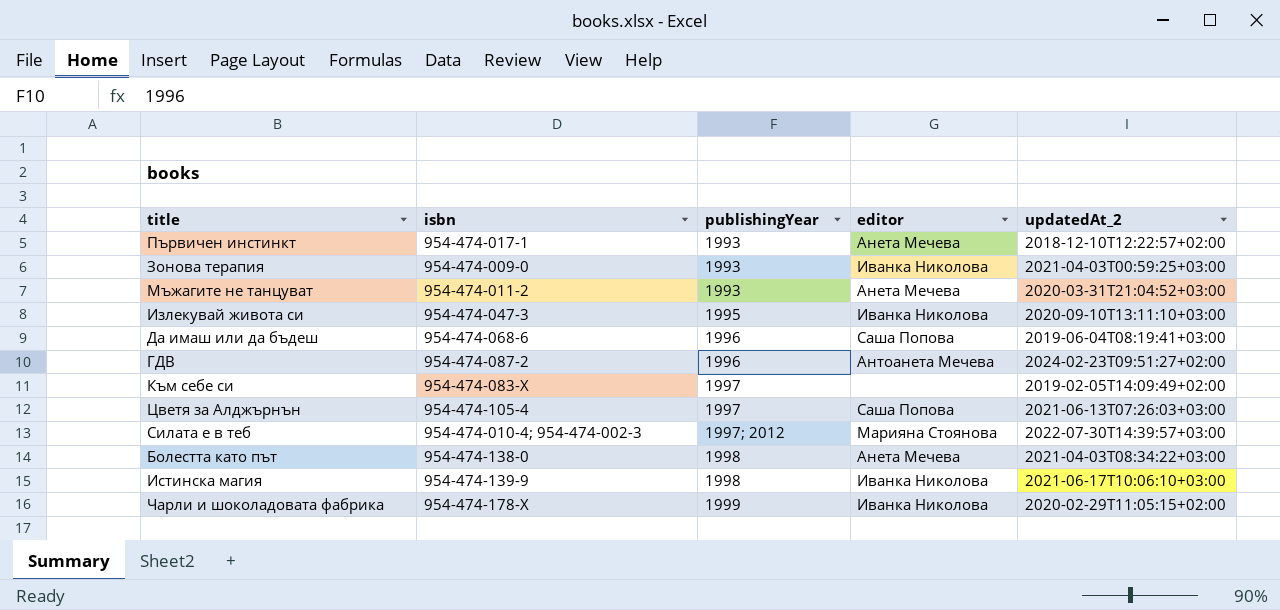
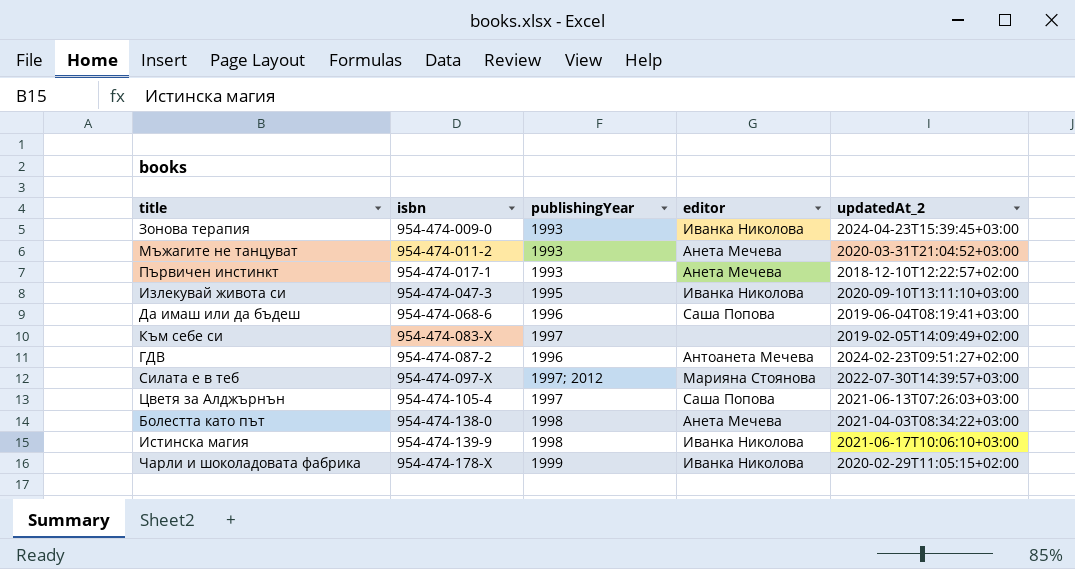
row order: publishingYear ascending -> isbn ascending
Зонова терапия | updatedAt_2: 2021-04-03T00:59:25+03:00 -> 2024-04-23T15:39:45+03:00
Силата е в теб | isbn: 954-474-010-4; 954-474-002-3 -> 954-474-097-X

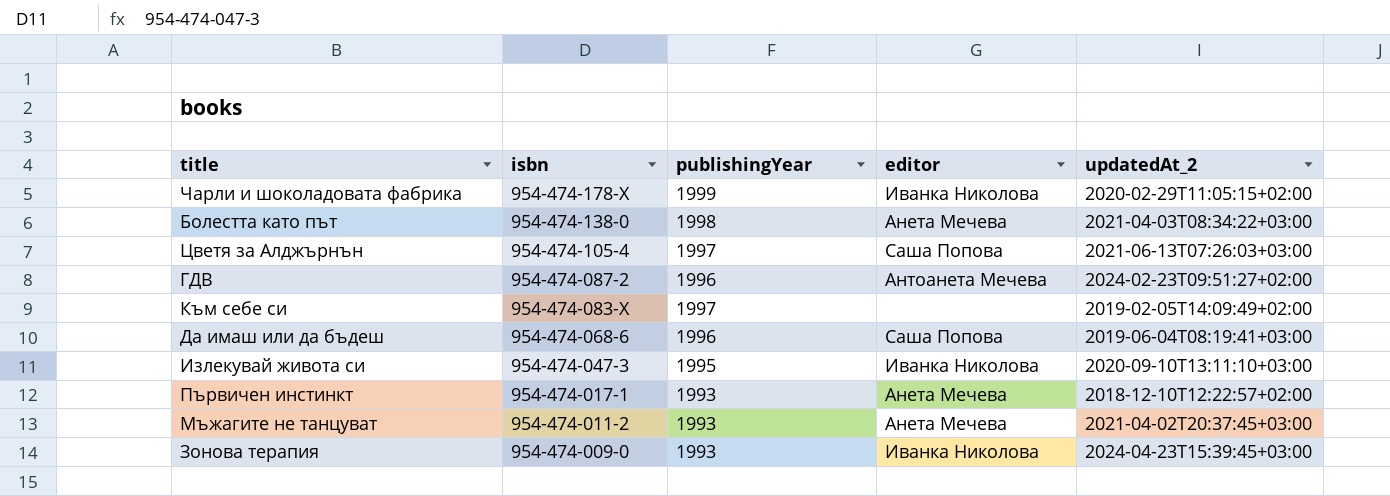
row order: isbn ascending -> isbn descending
row Силата е в теб: 954-474-097-X | 1997; 2012 | Марияна Стоянова | 2022-07-30T14:39:57+03:00 -> none
row Истинска магия: 954-474-139-9 | 1998 | Иванка Николова | 2021-06-17T10:06:10+03:00 -> none
Мъжагите не танцуват | updatedAt_2: 2020-03-31T21:04:52+03:00 -> 2021-04-02T20:37:45+03:00

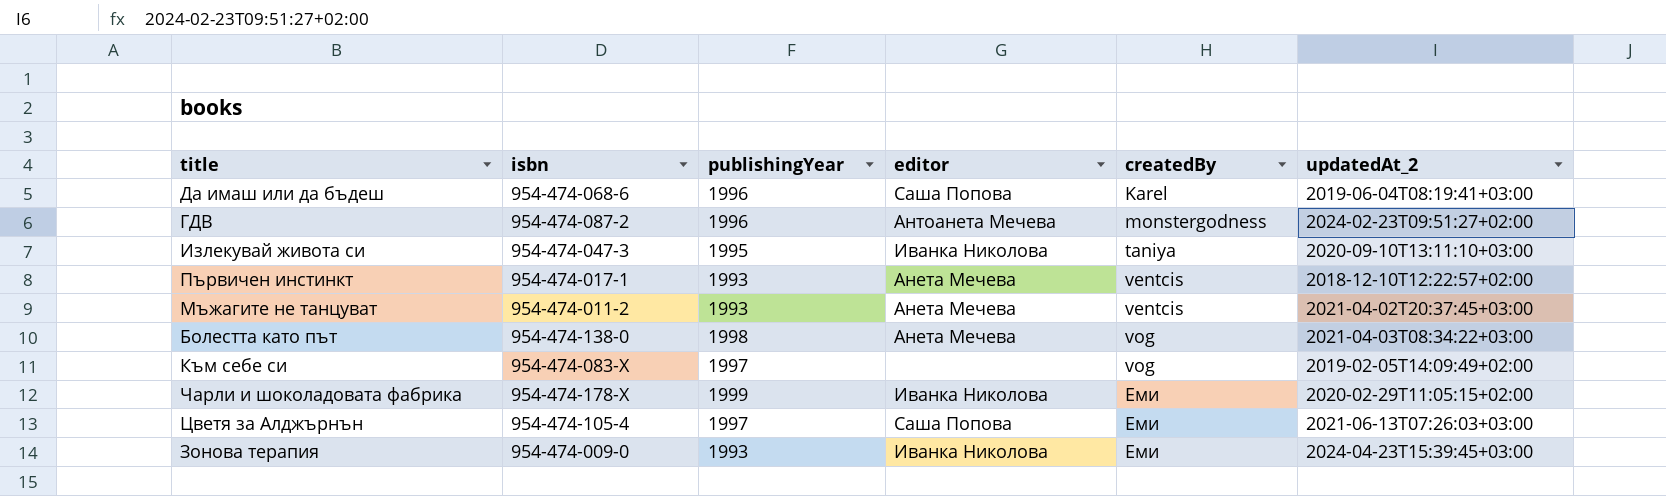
row order: isbn descending -> createdBy ascending
column createdBy | position: none -> 5

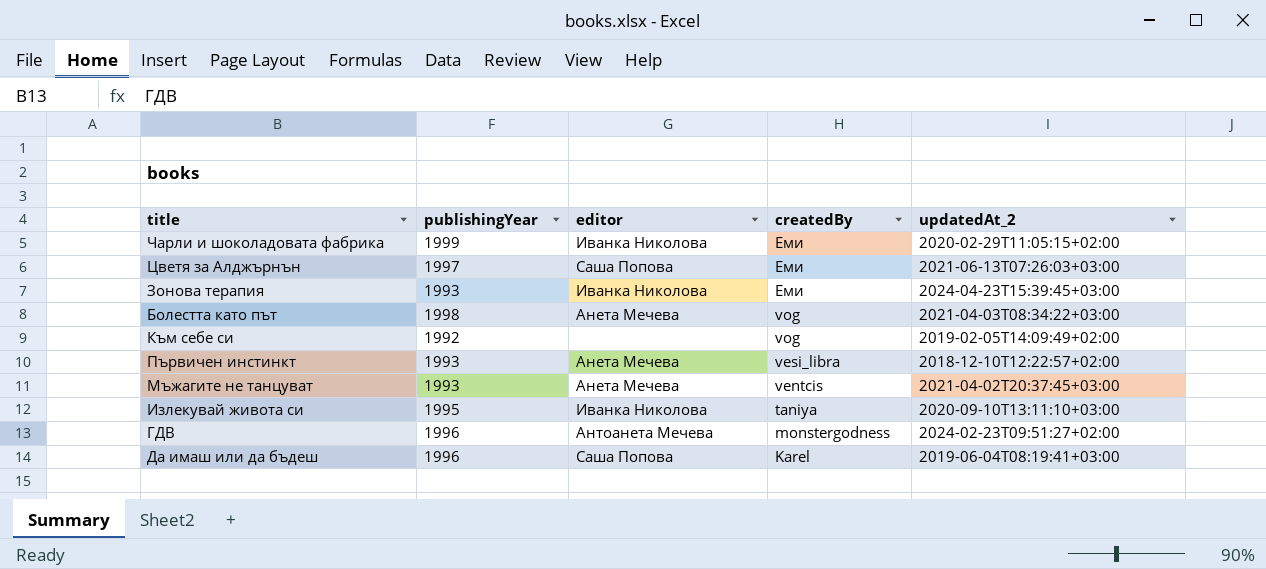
row order: createdBy ascending -> createdBy descending
column isbn | position: 2 -> none
Към себе си | publishingYear: 1997 -> 1992
Първичен инстинкт | createdBy: ventcis -> vesi_libra

